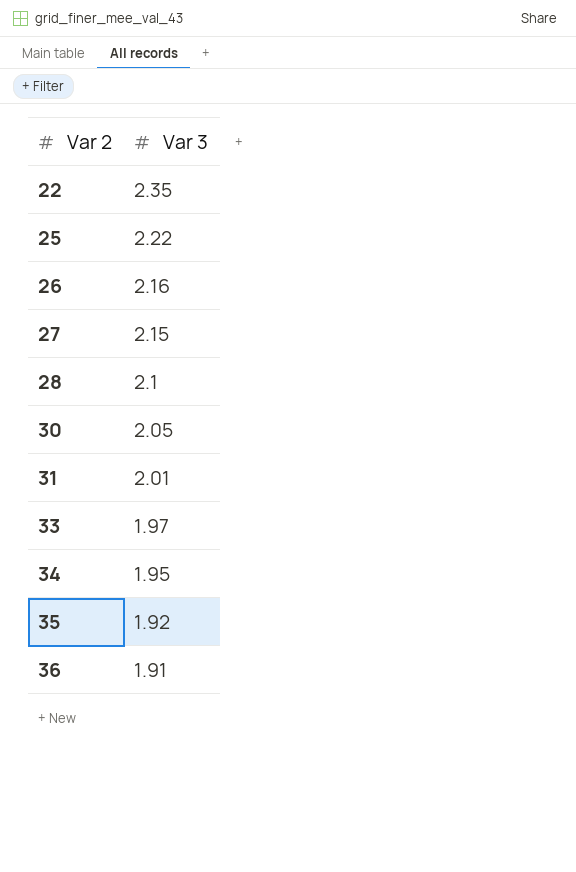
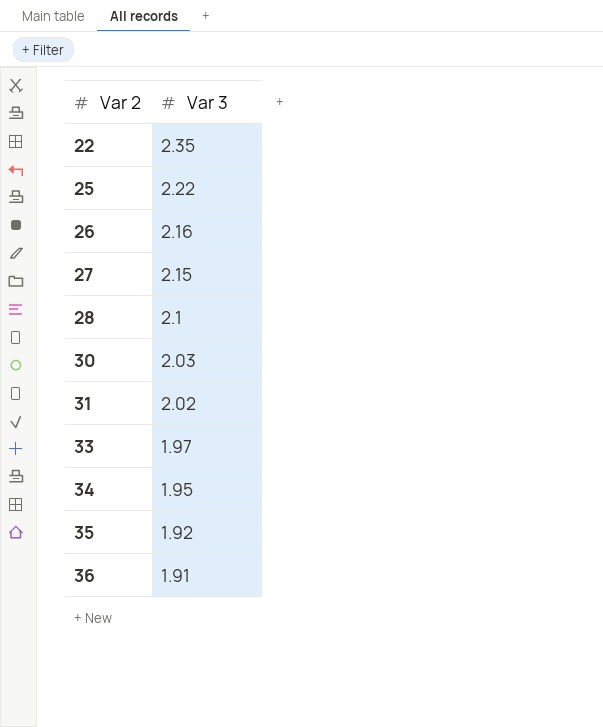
30 | Var 3: 2.05 -> 2.03
31 | Var 3: 2.01 -> 2.02

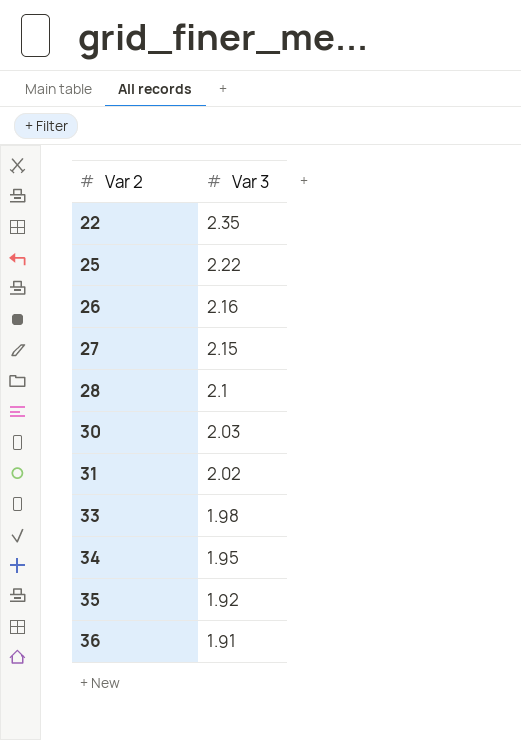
33 | Var 3: 1.97 -> 1.98

